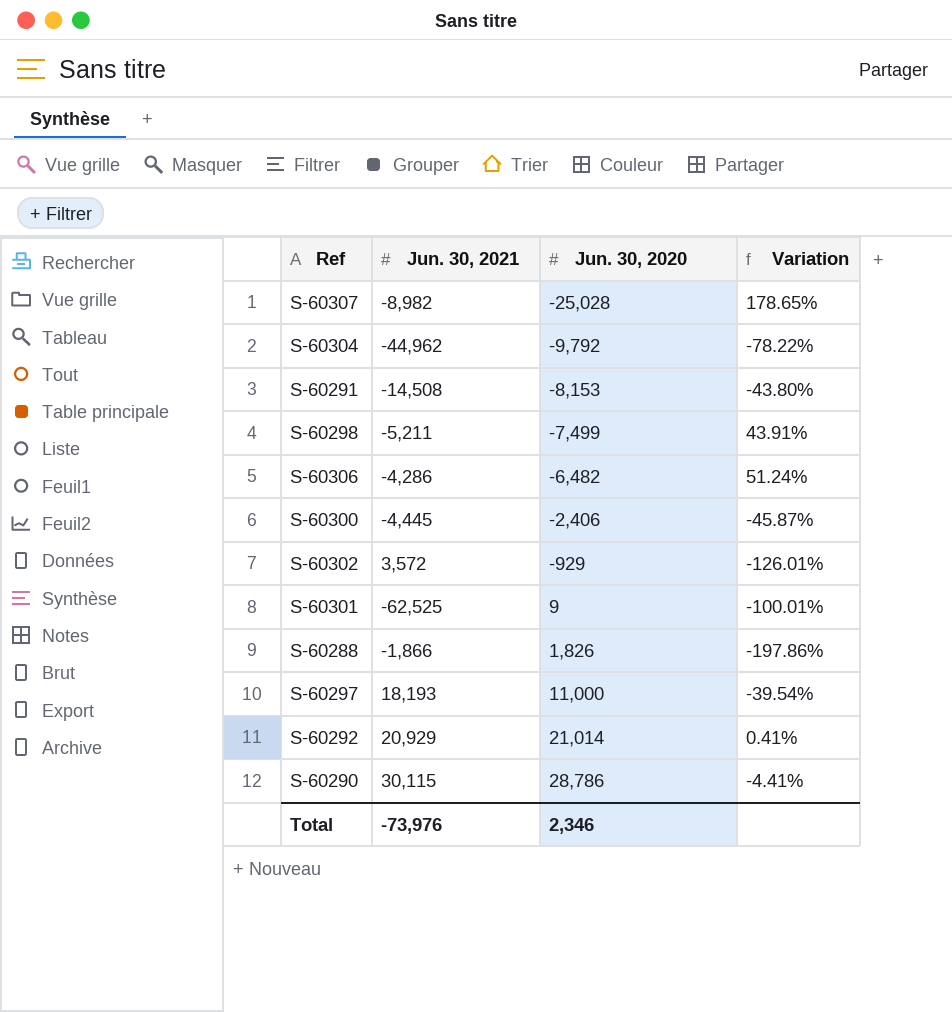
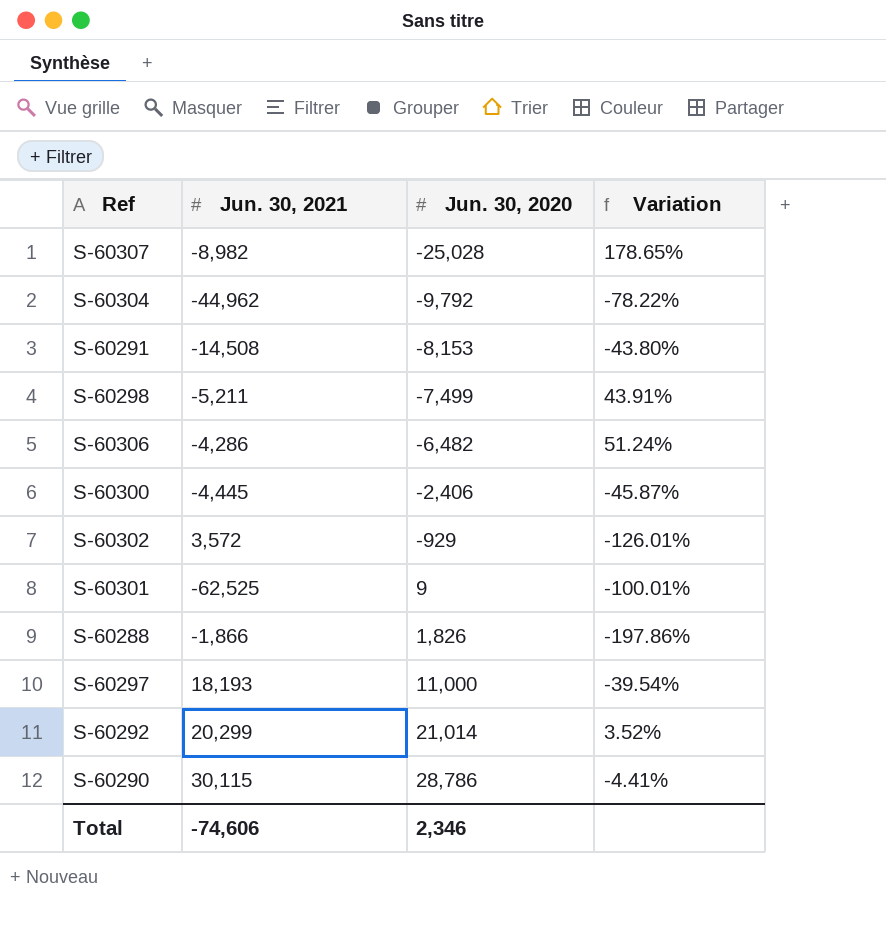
S-60292 | Jun. 30, 2021: 20,929 -> 20,299
S-60292 | Variation: 0.41% -> 3.52%
Total | Jun. 30, 2021: -73,976 -> -74,606

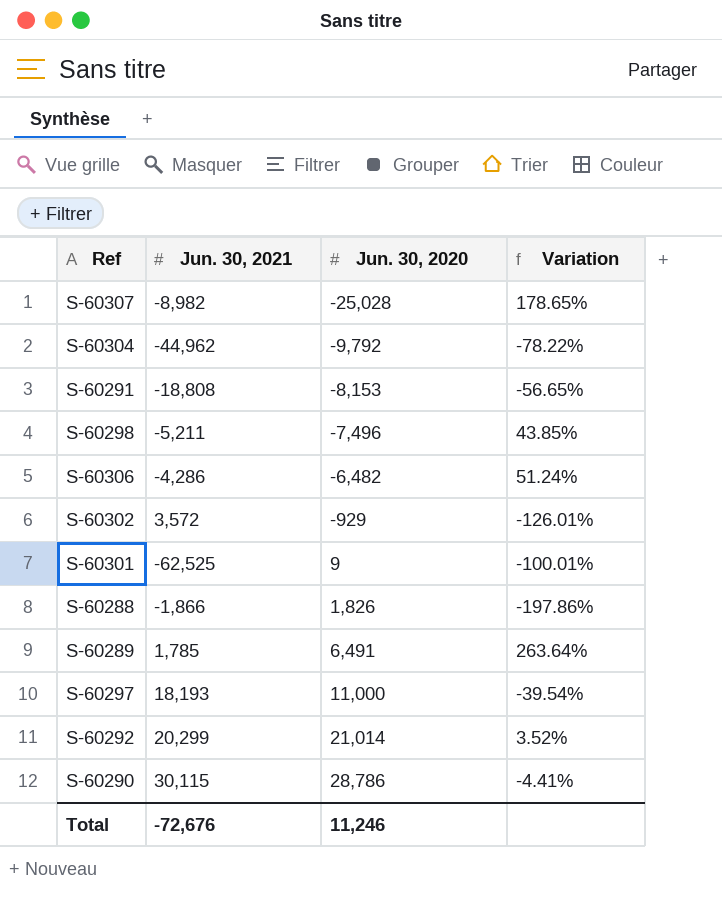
row S-60300: -4,445 | -2,406 | -45.87% -> none
S-60291 | Jun. 30, 2021: -14,508 -> -18,808
S-60291 | Variation: -43.80% -> -56.65%
S-60298 | Jun. 30, 2020: -7,499 -> -7,496
S-60298 | Variation: 43.91% -> 43.85%
row S-60289: none -> 1,785 | 6,491 | 263.64%
Total | Jun. 30, 2021: -74,606 -> -72,676
Total | Jun. 30, 2020: 2,346 -> 11,246

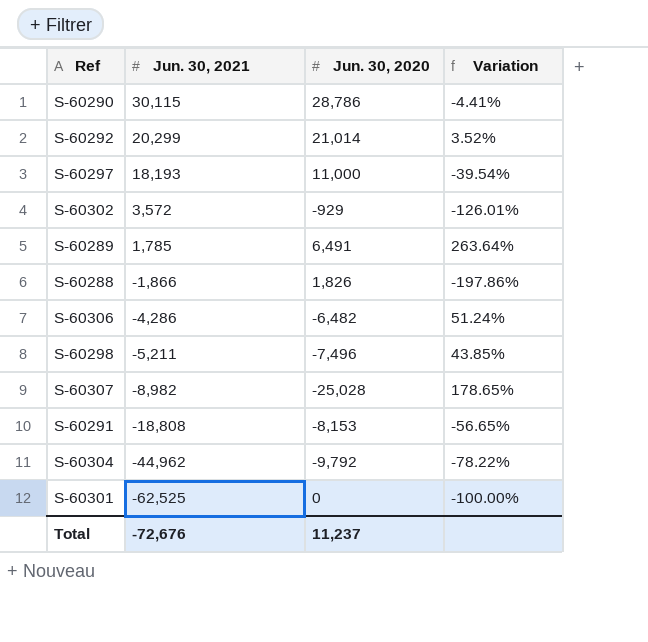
row order: Jun. 30, 2020 ascending -> Jun. 30, 2021 descending
S-60301 | Jun. 30, 2020: 9 -> 0
S-60301 | Variation: -100.01% -> -100.00%
Total | Jun. 30, 2020: 11,246 -> 11,237

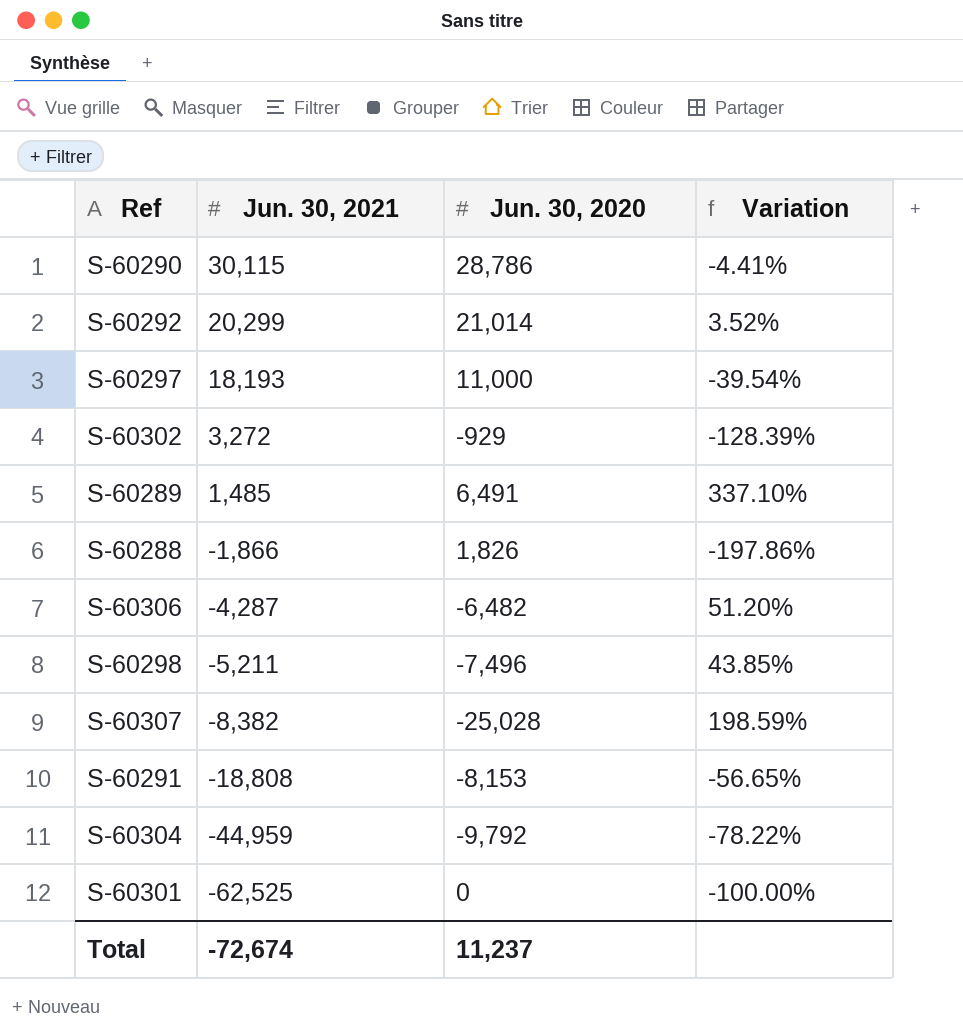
S-60302 | Jun. 30, 2021: 3,572 -> 3,272
S-60302 | Variation: -126.01% -> -128.39%
S-60289 | Jun. 30, 2021: 1,785 -> 1,485
S-60289 | Variation: 263.64% -> 337.10%
S-60306 | Jun. 30, 2021: -4,286 -> -4,287
S-60306 | Variation: 51.24% -> 51.20%
S-60307 | Jun. 30, 2021: -8,982 -> -8,382
S-60307 | Variation: 178.65% -> 198.59%
S-60304 | Jun. 30, 2021: -44,962 -> -44,959
Total | Jun. 30, 2021: -72,676 -> -72,674

